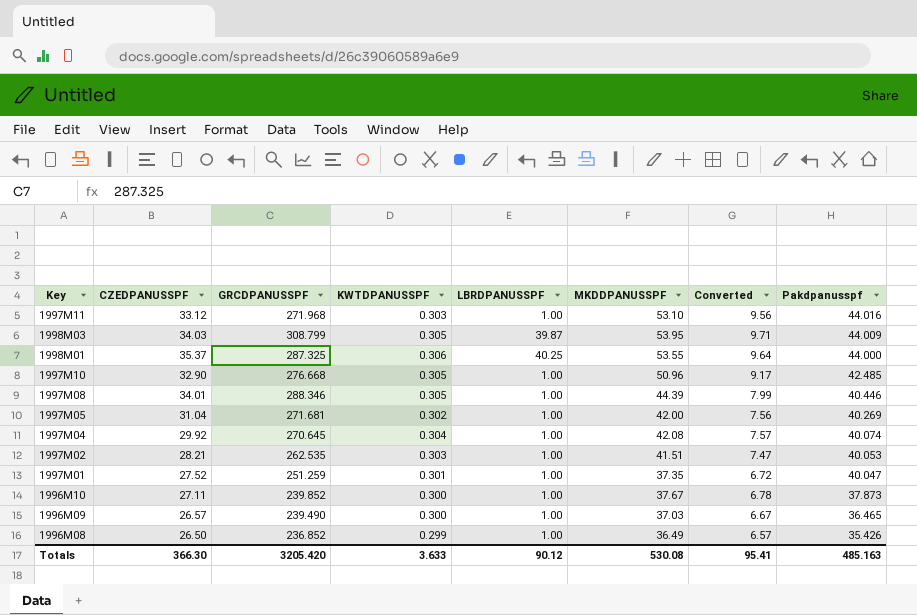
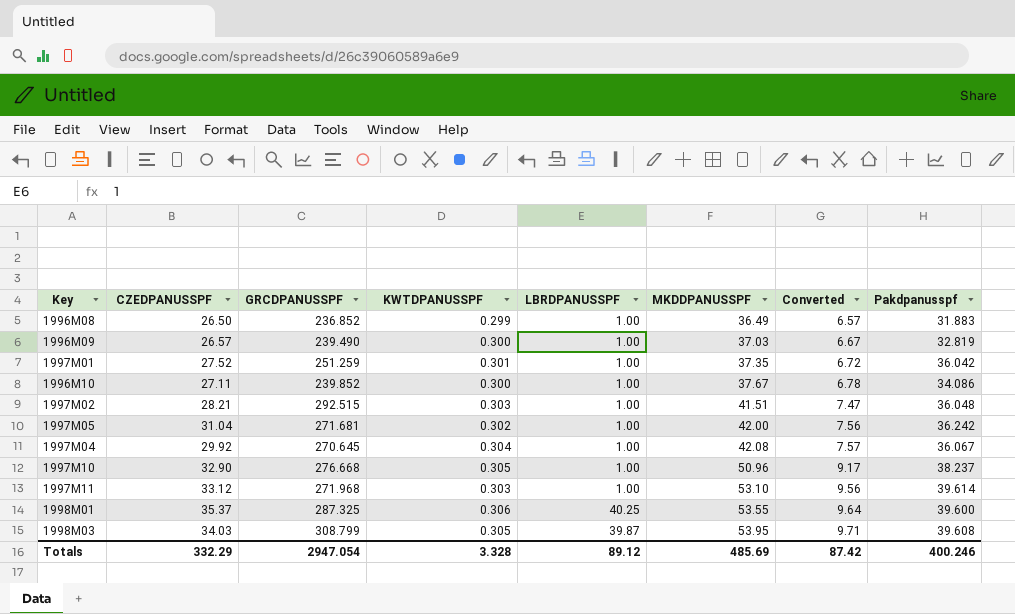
row order: Pakdpanusspf descending -> MKDDPANUSSPF ascending
row 1997M08: 34.01 | 288.346 | 0.305 | 1.00 | 44.39 | 7.99 | 40.446 -> none
1996M08 | Pakdpanusspf: 35.426 -> 31.883
1996M09 | Pakdpanusspf: 36.465 -> 32.819
1997M01 | Pakdpanusspf: 40.047 -> 36.042
1996M10 | Pakdpanusspf: 37.873 -> 34.086
1997M02 | GRCDPANUSSPF: 262.535 -> 292.515
1997M02 | Pakdpanusspf: 40.053 -> 36.048
1997M05 | Pakdpanusspf: 40.269 -> 36.242
1997M04 | Pakdpanusspf: 40.074 -> 36.067
1997M10 | Pakdpanusspf: 42.485 -> 38.237
1997M11 | Pakdpanusspf: 44.016 -> 39.614
1998M01 | Pakdpanusspf: 44.000 -> 39.600
1998M03 | Pakdpanusspf: 44.009 -> 39.608
Totals | CZEDPANUSSPF: 366.30 -> 332.29
Totals | GRCDPANUSSPF: 3205.420 -> 2947.054
Totals | KWTDPANUSSPF: 3.633 -> 3.328
Totals | LBRDPANUSSPF: 90.12 -> 89.12
Totals | MKDDPANUSSPF: 530.08 -> 485.69
Totals | Converted: 95.41 -> 87.42
Totals | Pakdpanusspf: 485.163 -> 400.246

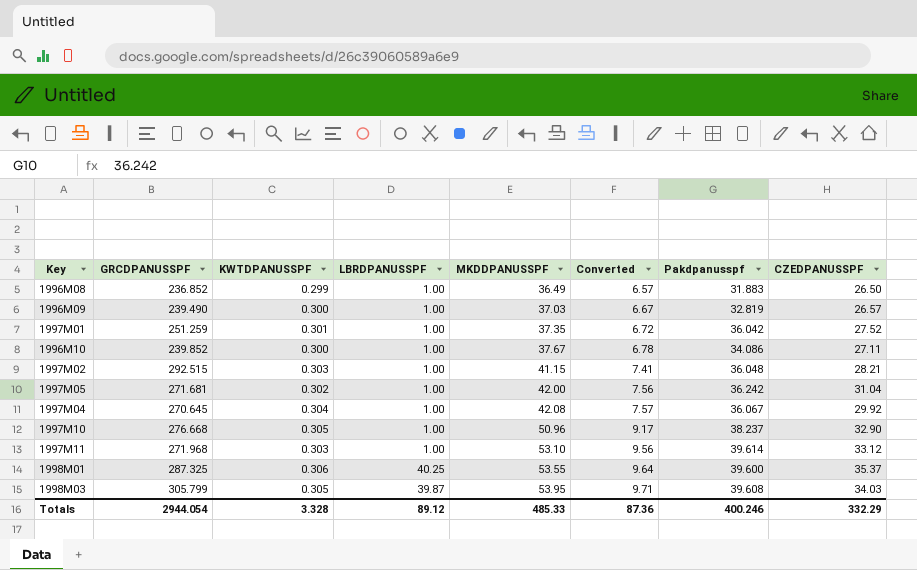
column CZEDPANUSSPF | position: 2 -> 8
1997M02 | MKDDPANUSSPF: 41.51 -> 41.15
1997M02 | Converted: 7.47 -> 7.41
1998M03 | GRCDPANUSSPF: 308.799 -> 305.799
Totals | GRCDPANUSSPF: 2947.054 -> 2944.054
Totals | MKDDPANUSSPF: 485.69 -> 485.33
Totals | Converted: 87.42 -> 87.36

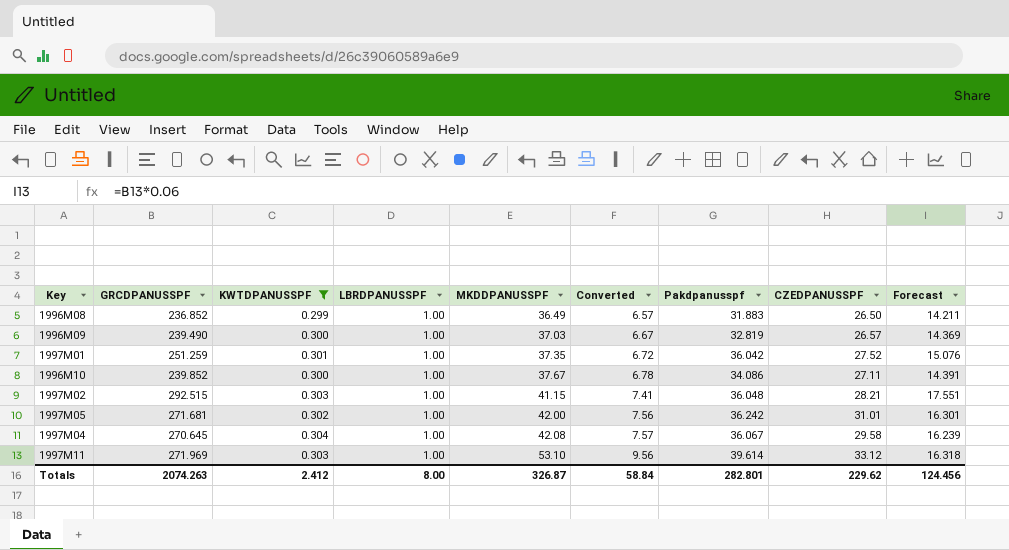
filter: none -> KWTDPANUSSPF <= 0.304
column Forecast | formula: none -> [GRCDPANUSSPF] * 0.06
1997M05 | CZEDPANUSSPF: 31.04 -> 31.01
1997M04 | CZEDPANUSSPF: 29.92 -> 29.58
1997M11 | GRCDPANUSSPF: 271.968 -> 271.969
Totals | GRCDPANUSSPF: 2944.054 -> 2074.263
Totals | KWTDPANUSSPF: 3.328 -> 2.412
Totals | LBRDPANUSSPF: 89.12 -> 8.00
Totals | MKDDPANUSSPF: 485.33 -> 326.87
Totals | Converted: 87.36 -> 58.84
Totals | Pakdpanusspf: 400.246 -> 282.801
Totals | CZEDPANUSSPF: 332.29 -> 229.62

